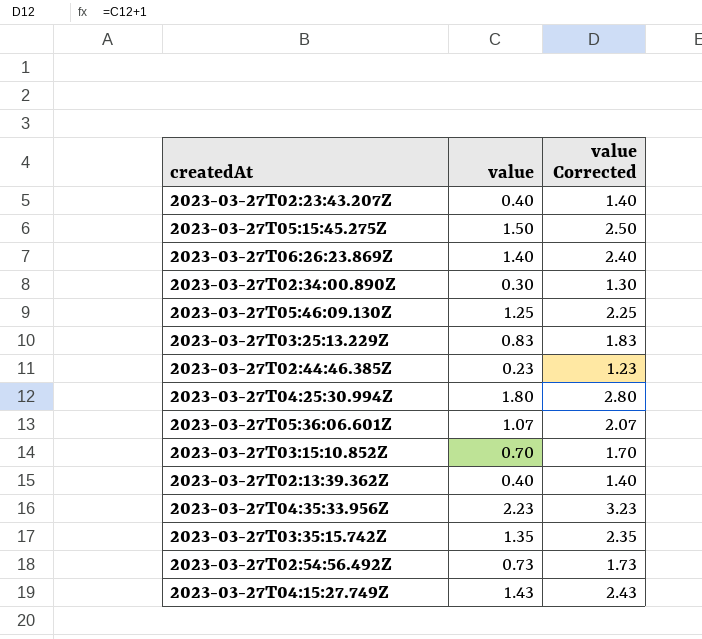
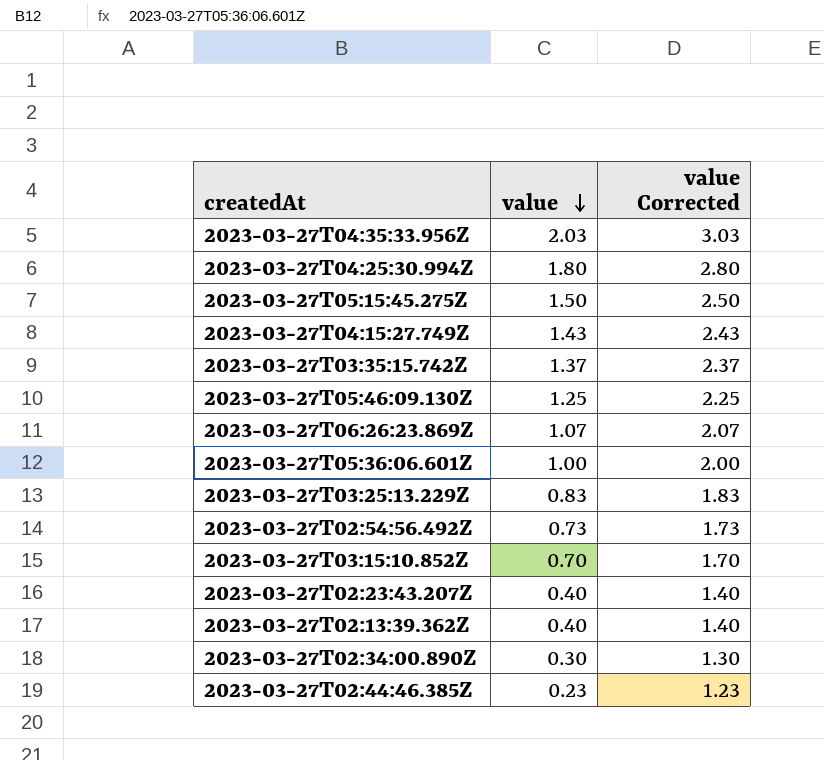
row order: none -> value descending
2023-03-27T04:35:33.956Z | value: 2.23 -> 2.03
2023-03-27T04:35:33.956Z | value Corrected: 3.23 -> 3.03
2023-03-27T03:35:15.742Z | value: 1.35 -> 1.37
2023-03-27T03:35:15.742Z | value Corrected: 2.35 -> 2.37
2023-03-27T06:26:23.869Z | value: 1.40 -> 1.07
2023-03-27T06:26:23.869Z | value Corrected: 2.40 -> 2.07
2023-03-27T05:36:06.601Z | value: 1.07 -> 1.00
2023-03-27T05:36:06.601Z | value Corrected: 2.07 -> 2.00

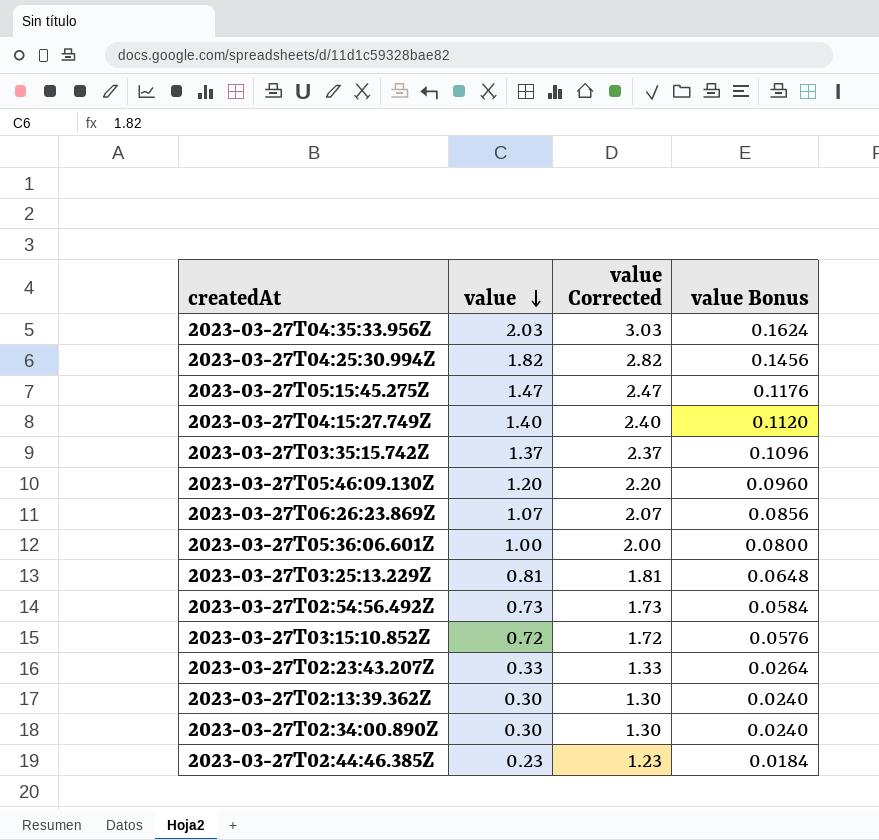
column value Bonus | formula: none -> [value] * 0.08
2023-03-27T04:25:30.994Z | value: 1.80 -> 1.82
2023-03-27T04:25:30.994Z | value Corrected: 2.80 -> 2.82
2023-03-27T05:15:45.275Z | value: 1.50 -> 1.47
2023-03-27T05:15:45.275Z | value Corrected: 2.50 -> 2.47
2023-03-27T04:15:27.749Z | value: 1.43 -> 1.40
2023-03-27T04:15:27.749Z | value Corrected: 2.43 -> 2.40
2023-03-27T05:46:09.130Z | value: 1.25 -> 1.20
2023-03-27T05:46:09.130Z | value Corrected: 2.25 -> 2.20
2023-03-27T03:25:13.229Z | value: 0.83 -> 0.81
2023-03-27T03:25:13.229Z | value Corrected: 1.83 -> 1.81
2023-03-27T03:15:10.852Z | value: 0.70 -> 0.72
2023-03-27T03:15:10.852Z | value Corrected: 1.70 -> 1.72
2023-03-27T02:23:43.207Z | value: 0.40 -> 0.33
2023-03-27T02:23:43.207Z | value Corrected: 1.40 -> 1.33
2023-03-27T02:13:39.362Z | value: 0.40 -> 0.30
2023-03-27T02:13:39.362Z | value Corrected: 1.40 -> 1.30

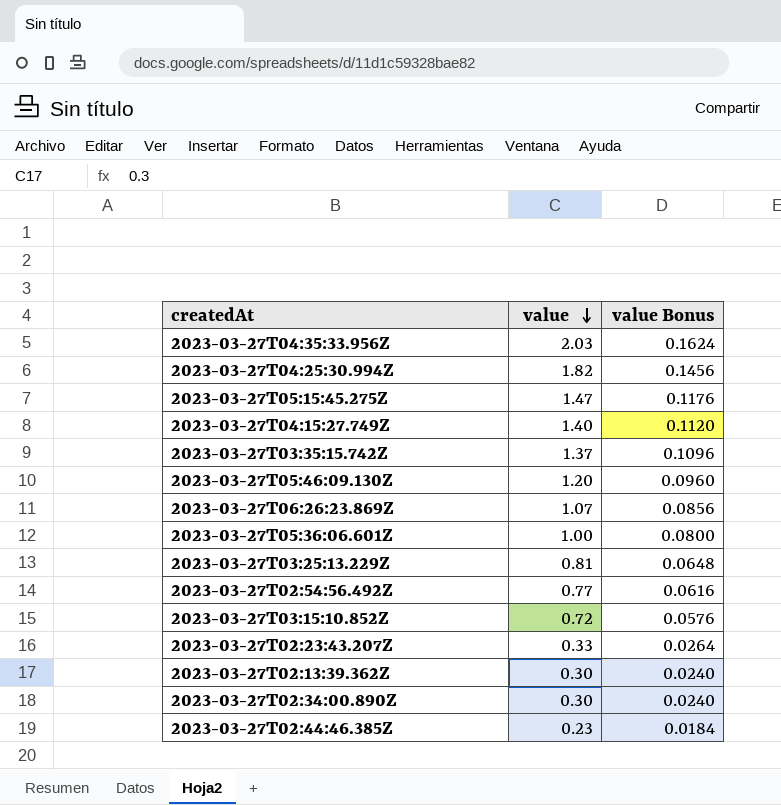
column value Corrected | formula: [value] + 1 -> none
2023-03-27T02:54:56.492Z | value: 0.73 -> 0.77
2023-03-27T02:54:56.492Z | value Bonus: 0.0584 -> 0.0616

